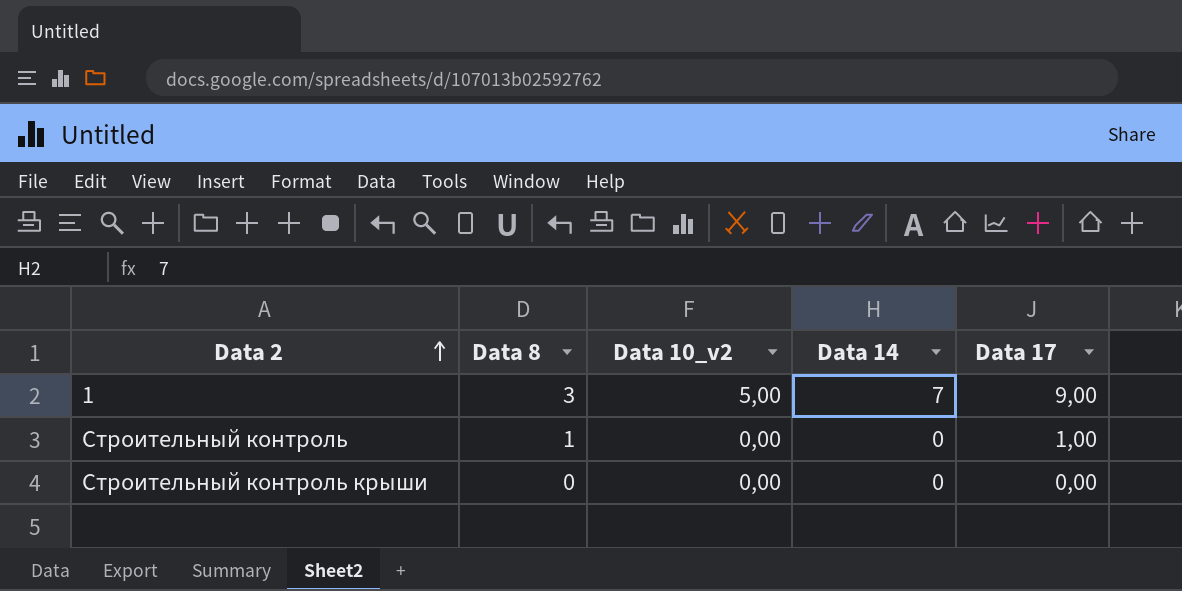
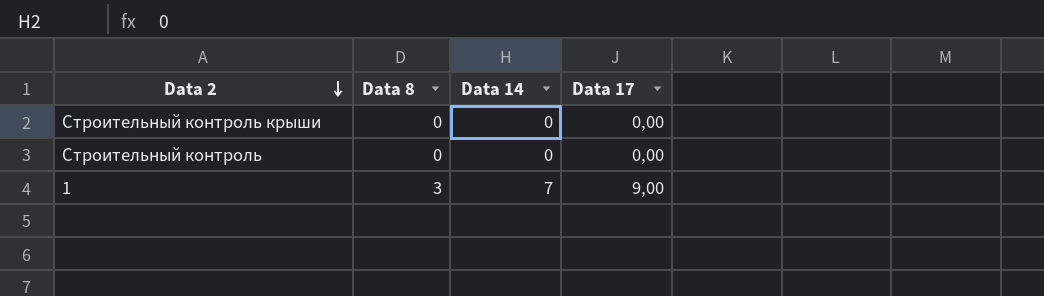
row order: Data 2 ascending -> Data 2 descending
column Data 10_v2 | position: 3 -> none
Строительный контроль | Data 8: 1 -> 0
Строительный контроль | Data 17: 1,00 -> 0,00

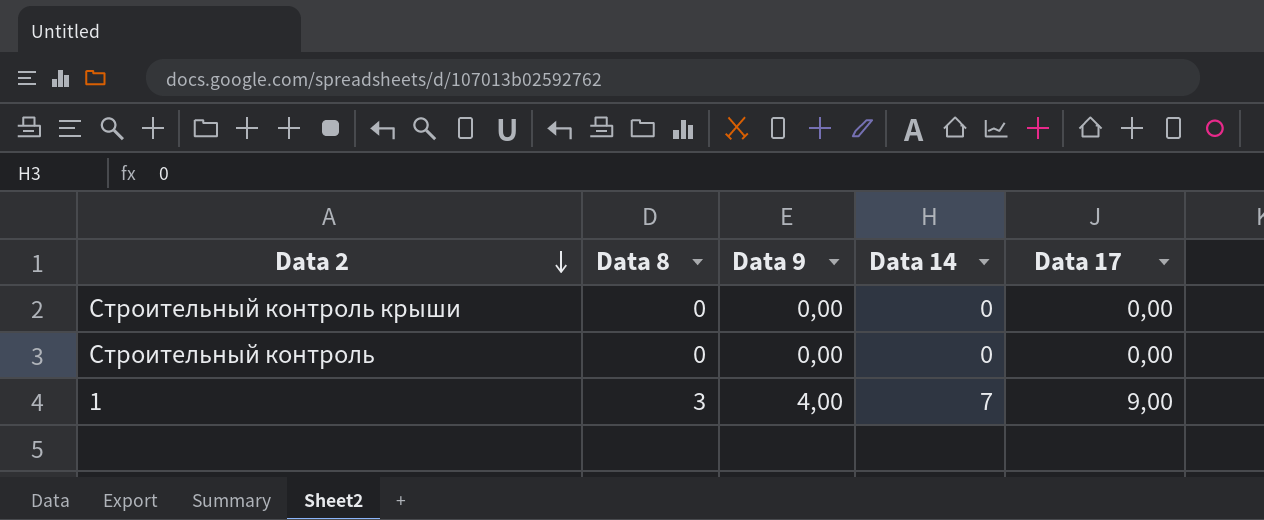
column Data 9 | position: none -> 3

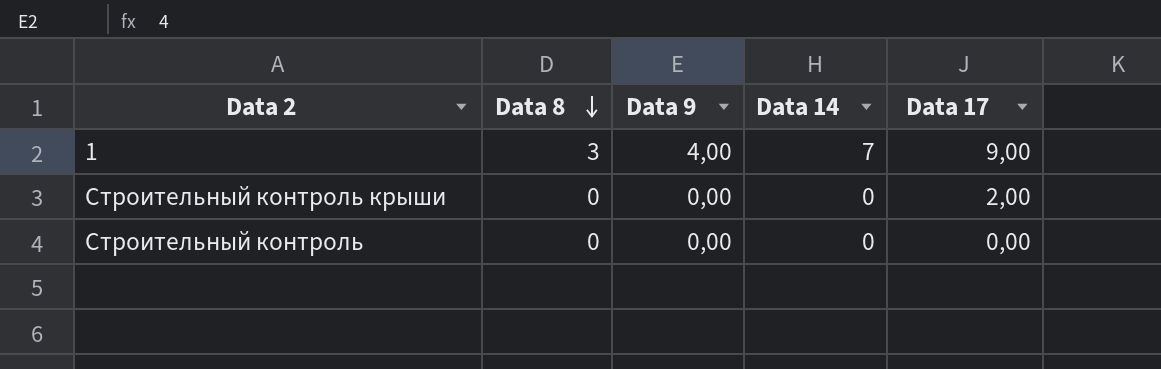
row order: Data 2 descending -> Data 8 descending
Строительный контроль крыши | Data 17: 0,00 -> 2,00

